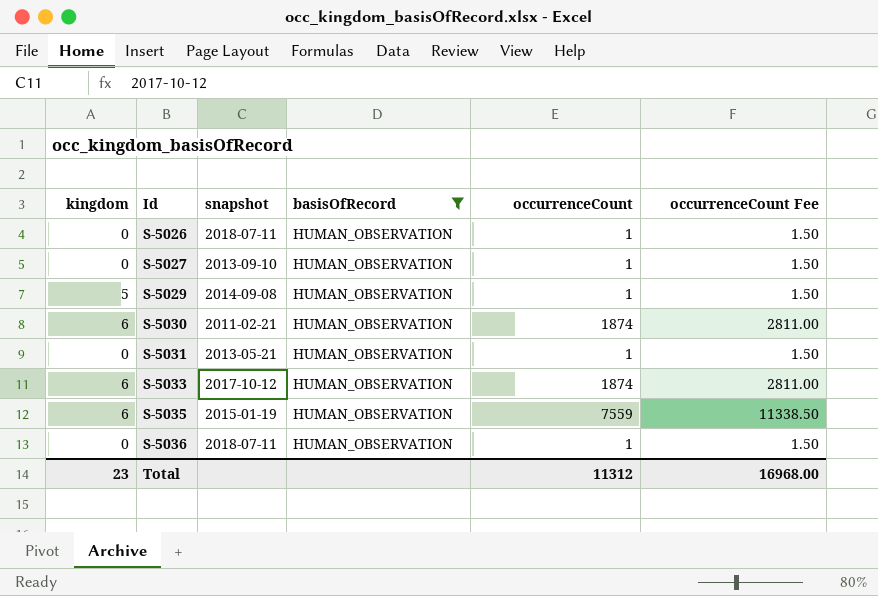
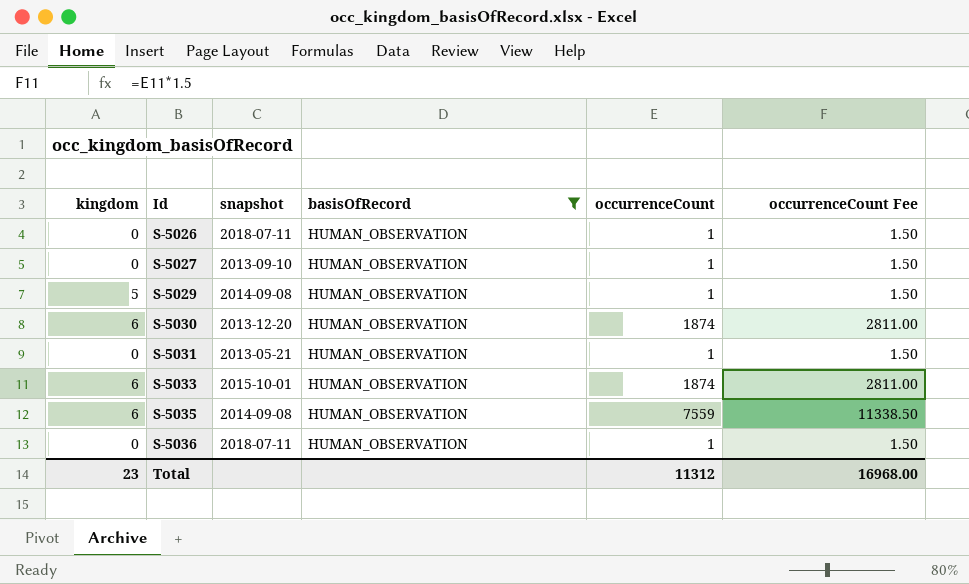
S-5030 | snapshot: 2011-02-21 -> 2013-12-20
S-5033 | snapshot: 2017-10-12 -> 2015-10-01
S-5035 | snapshot: 2015-01-19 -> 2014-09-08

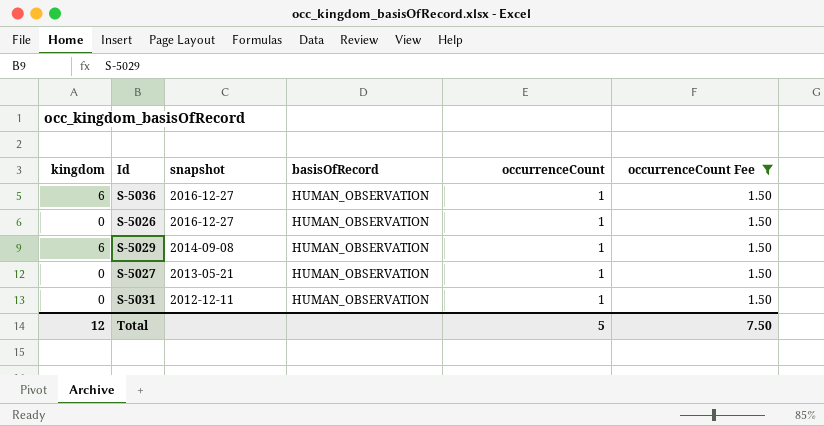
filter: basisOfRecord = HUMAN_OBSERVATION -> occurrenceCount Fee = 1.50
row order: Id ascending -> snapshot descending
S-5036 | kingdom: 0 -> 6
S-5036 | snapshot: 2018-07-11 -> 2016-12-27
S-5026 | snapshot: 2018-07-11 -> 2016-12-27
S-5029 | kingdom: 5 -> 6
S-5027 | snapshot: 2013-09-10 -> 2013-05-21
S-5031 | snapshot: 2013-05-21 -> 2012-12-11
Total | kingdom: 23 -> 12
Total | occurrenceCount: 11312 -> 5
Total | occurrenceCount Fee: 16968.00 -> 7.50

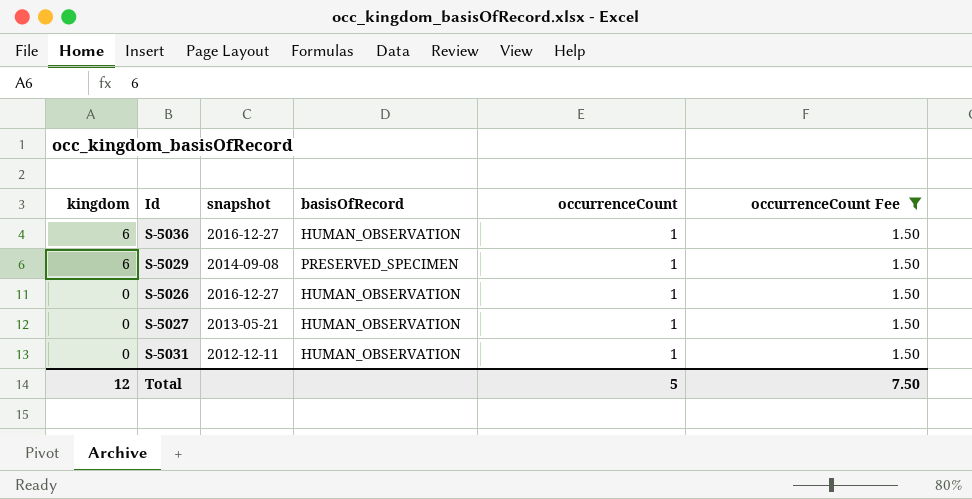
row order: snapshot descending -> kingdom descending
S-5029 | basisOfRecord: HUMAN_OBSERVATION -> PRESERVED_SPECIMEN

